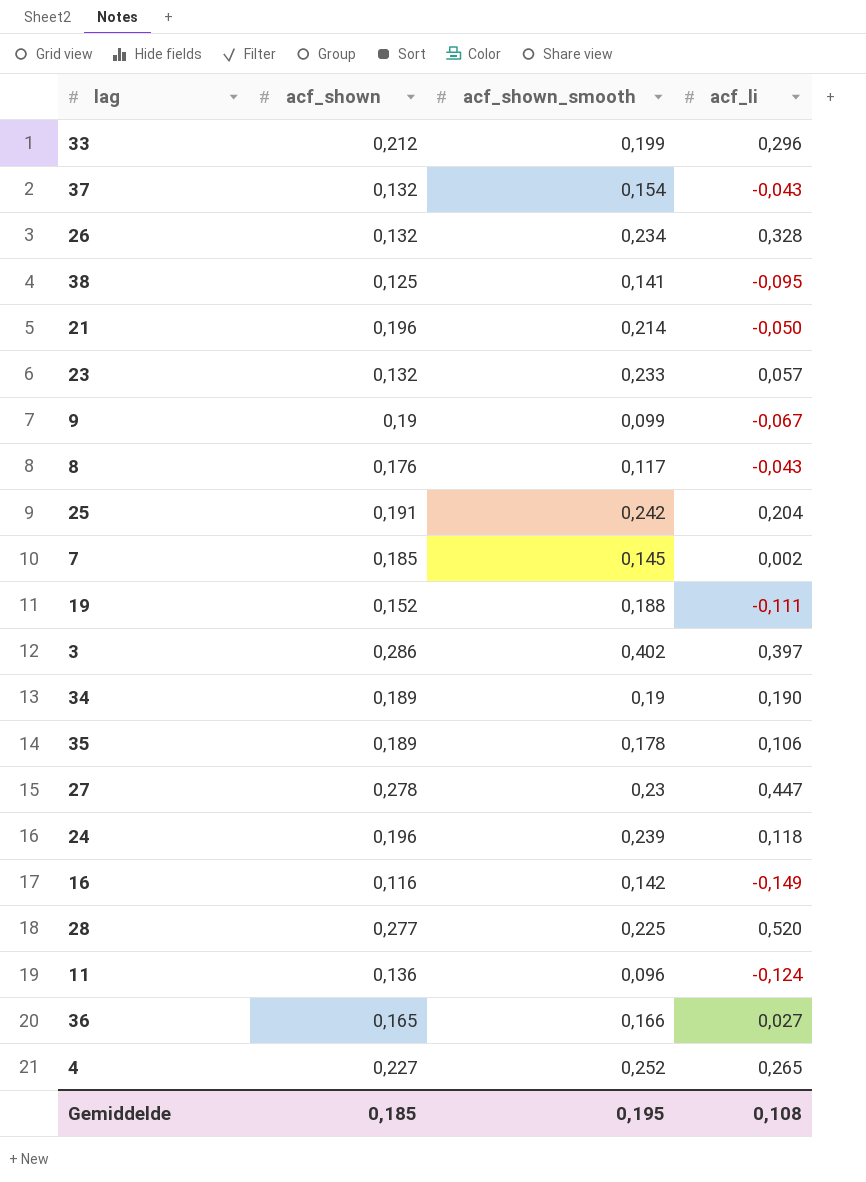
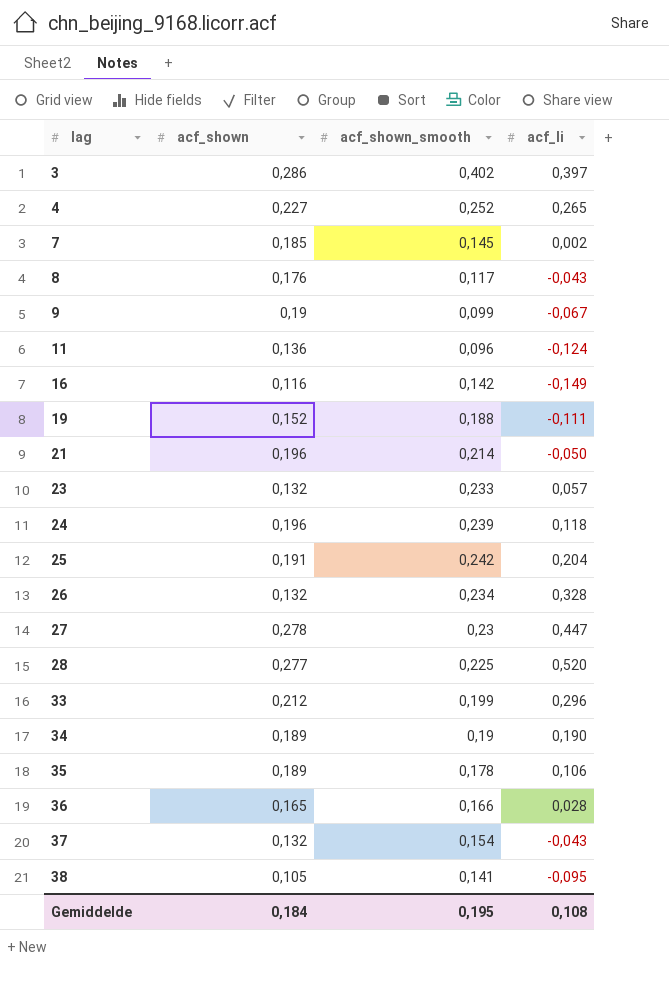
row order: none -> lag ascending
36 | acf_li: 0,027 -> 0,028
38 | acf_shown: 0,125 -> 0,105
Gemiddelde | acf_shown: 0,185 -> 0,184

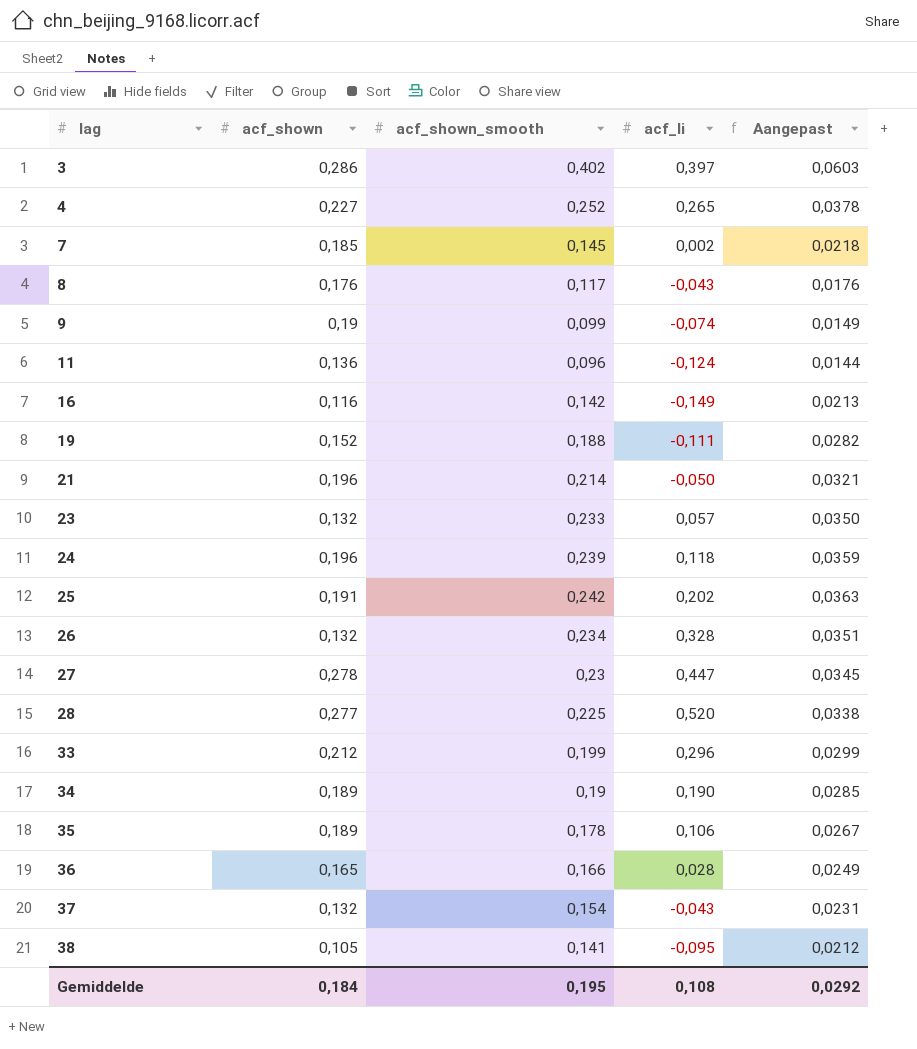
column Aangepast | formula: none -> [acf_shown_smooth] * 0,15
9 | acf_li: -0,067 -> -0,074
25 | acf_li: 0,204 -> 0,202

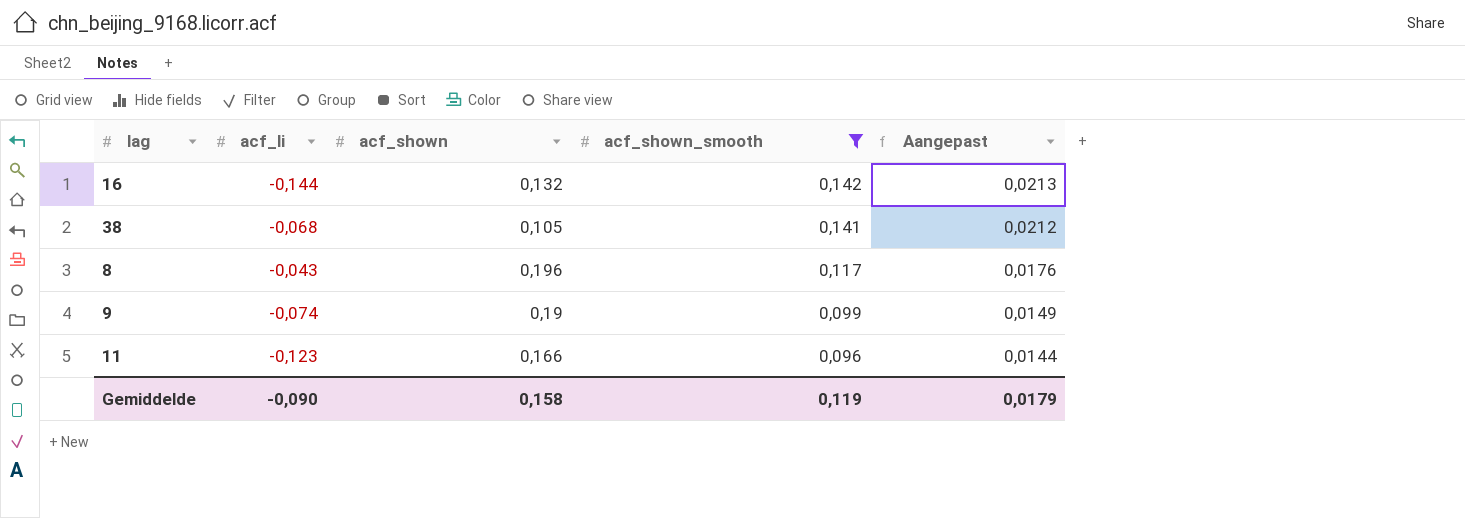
filter: none -> acf_shown_smooth <= 0,142
row order: lag ascending -> acf_shown_smooth descending
column acf_li | position: 4 -> 2
16 | acf_li: -0,149 -> -0,144
16 | acf_shown: 0,116 -> 0,132
38 | acf_li: -0,095 -> -0,068
8 | acf_shown: 0,176 -> 0,196
11 | acf_li: -0,124 -> -0,123
11 | acf_shown: 0,136 -> 0,166
Gemiddelde | acf_li: 0,108 -> -0,090
Gemiddelde | acf_shown: 0,184 -> 0,158
Gemiddelde | acf_shown_smooth: 0,195 -> 0,119
Gemiddelde | Aangepast: 0,0292 -> 0,0179

